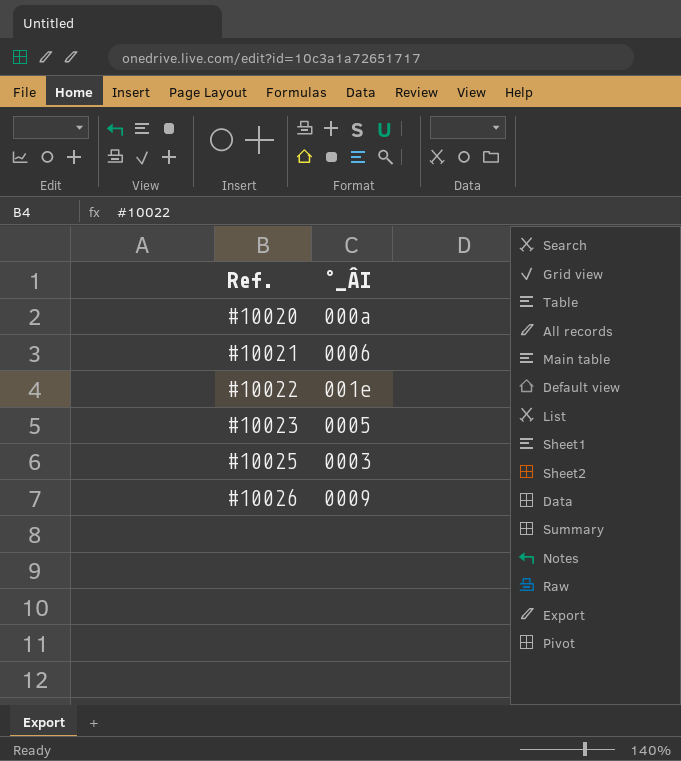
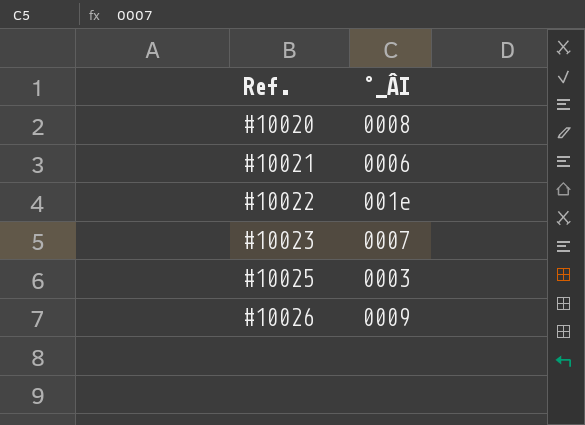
#10020 | °_ÂI: 000a -> 0008
#10023 | °_ÂI: 0005 -> 0007

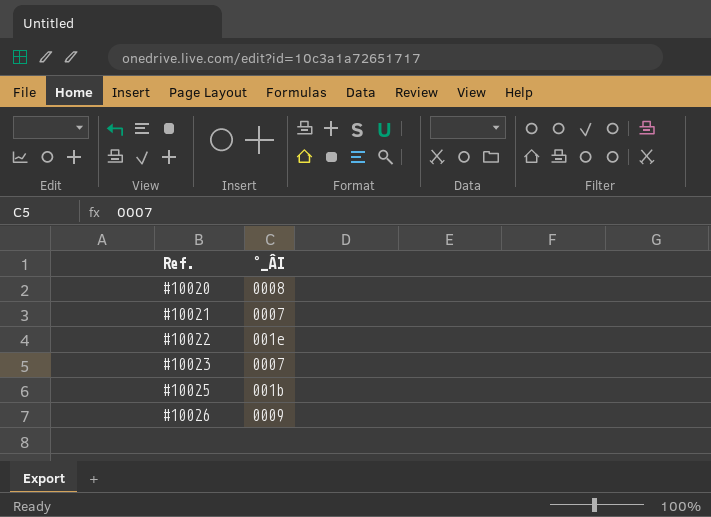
#10021 | °_ÂI: 0006 -> 0007
#10025 | °_ÂI: 0003 -> 001b

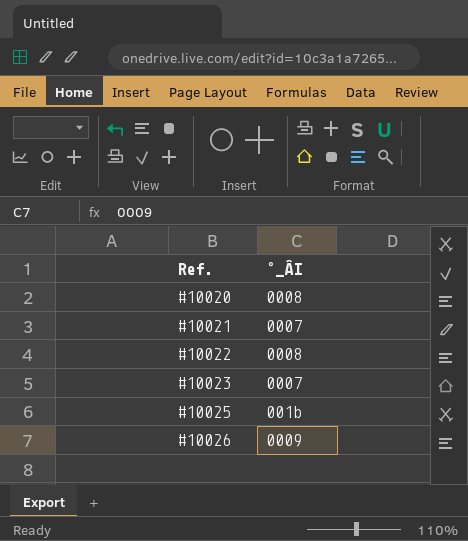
#10022 | °_ÂI: 001e -> 0008

